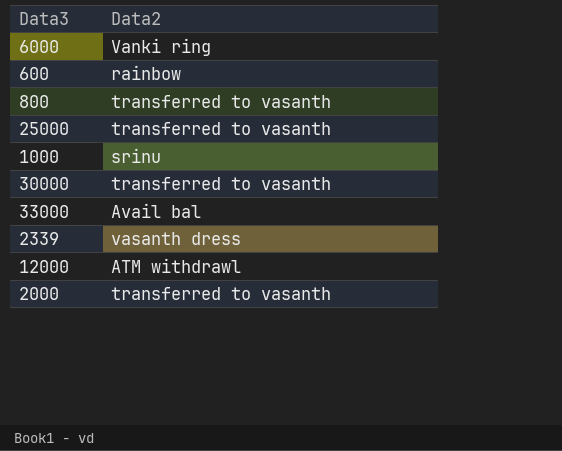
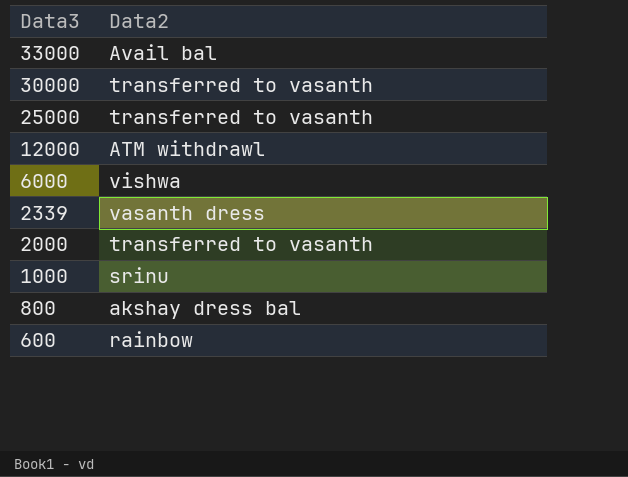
row order: none -> Data3 descending
6000 | Data2: Vanki ring -> vishwa
800 | Data2: transferred to vasanth -> akshay dress bal

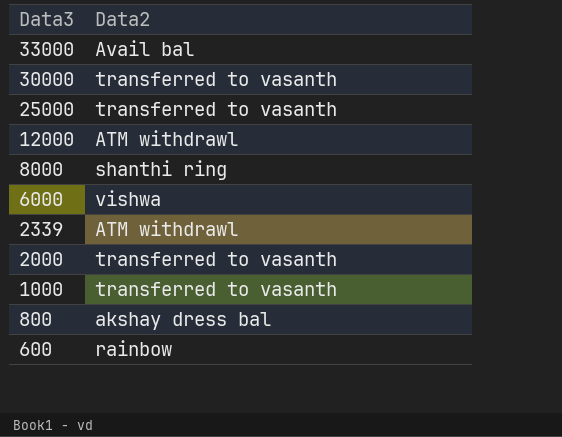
row 8000: none -> shanthi ring
2339 | Data2: vasanth dress -> ATM withdrawl
1000 | Data2: srinu -> transferred to vasanth

